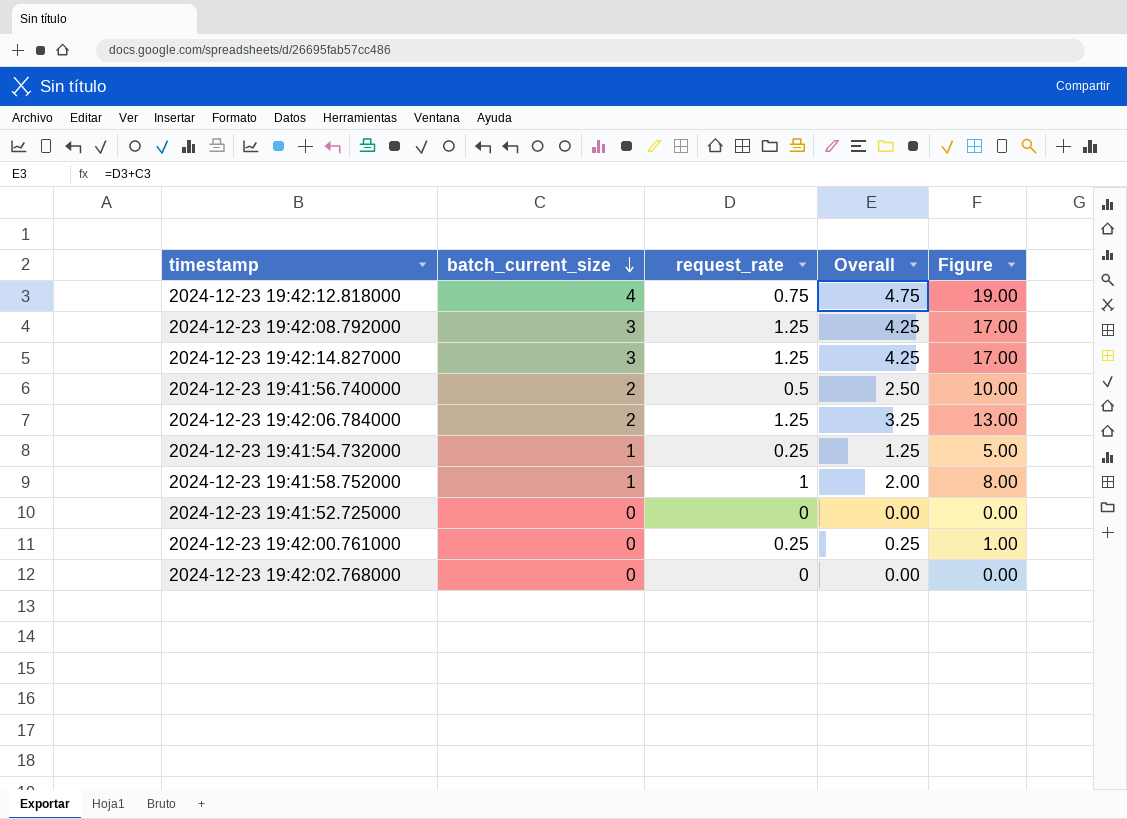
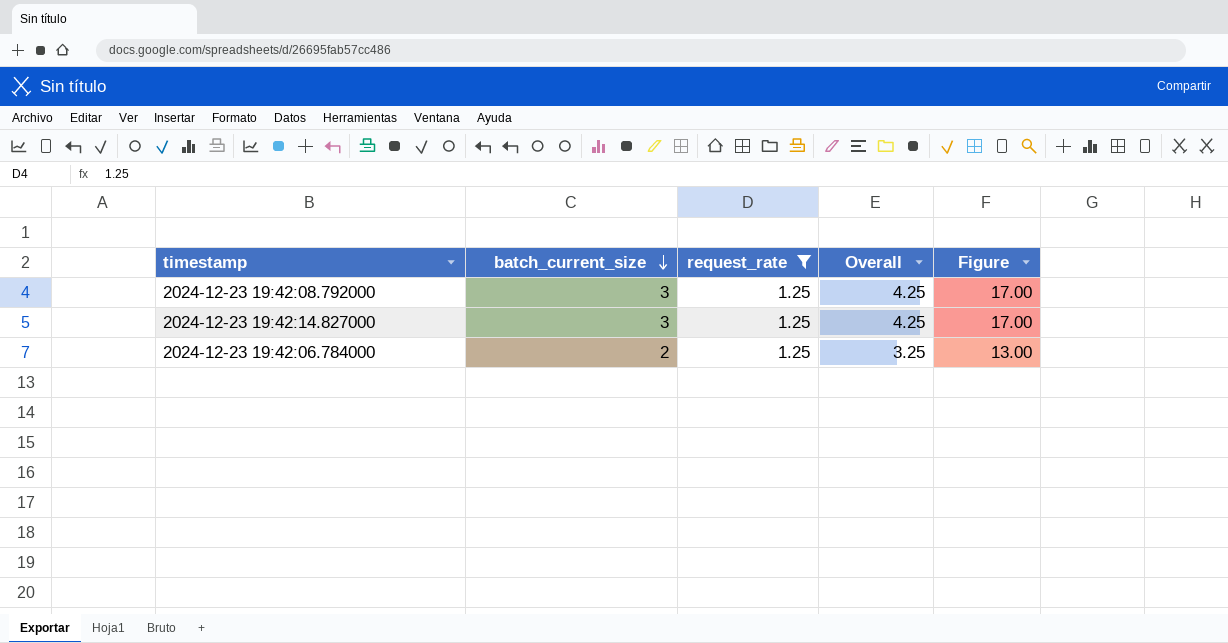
filter: none -> request_rate = 1.25

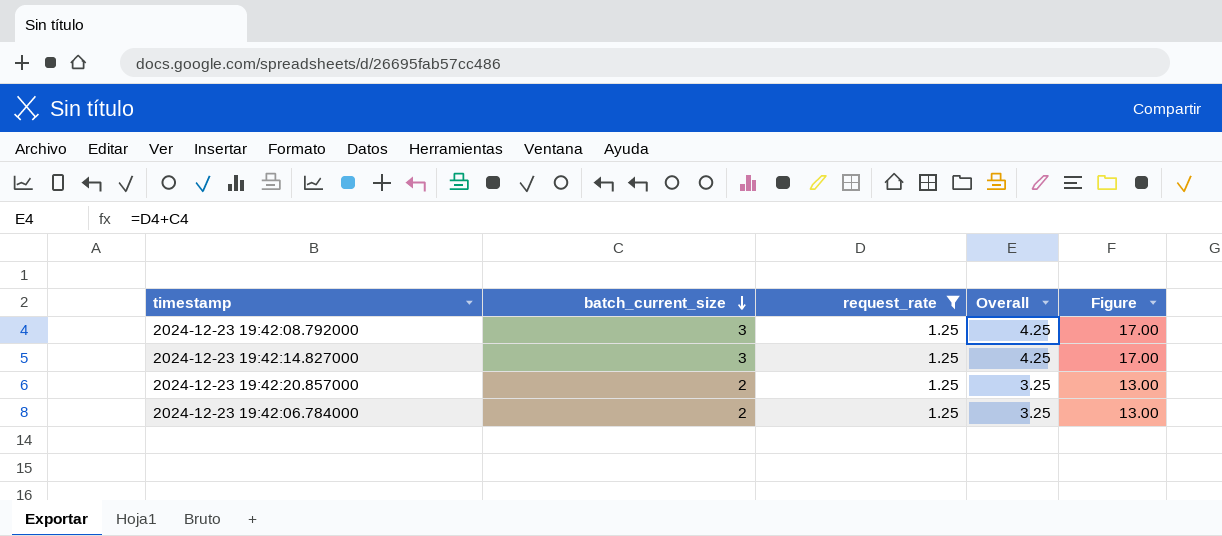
row 2024-12-23 19:42:20.857000: none -> 2 | 1.25 | 3.25 | 13.00

